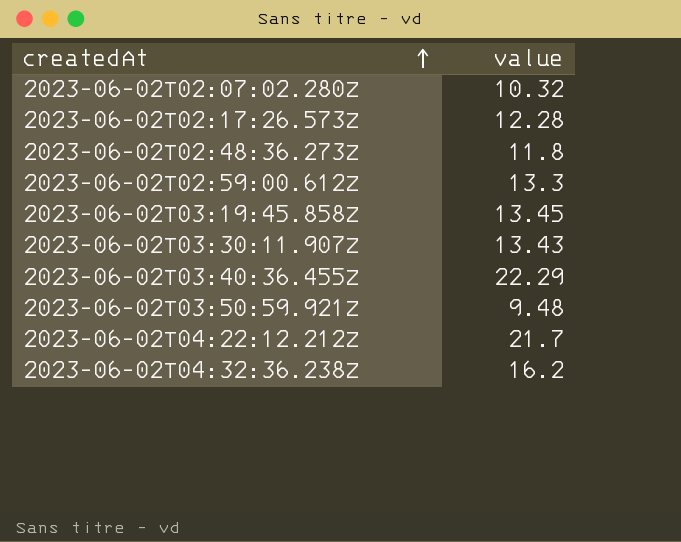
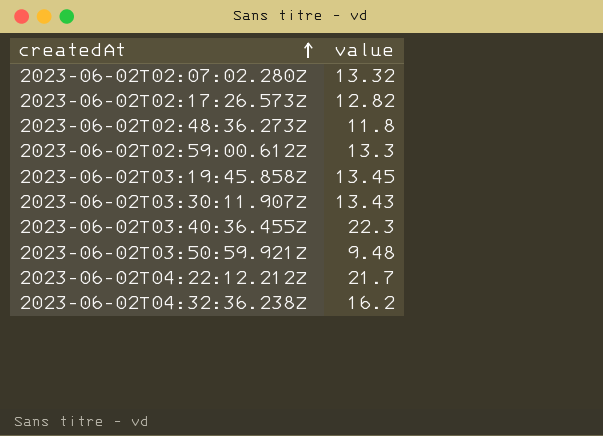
2023-06-02T02:07:02.280Z | value: 10.32 -> 13.32
2023-06-02T02:17:26.573Z | value: 12.28 -> 12.82
2023-06-02T03:40:36.455Z | value: 22.29 -> 22.3

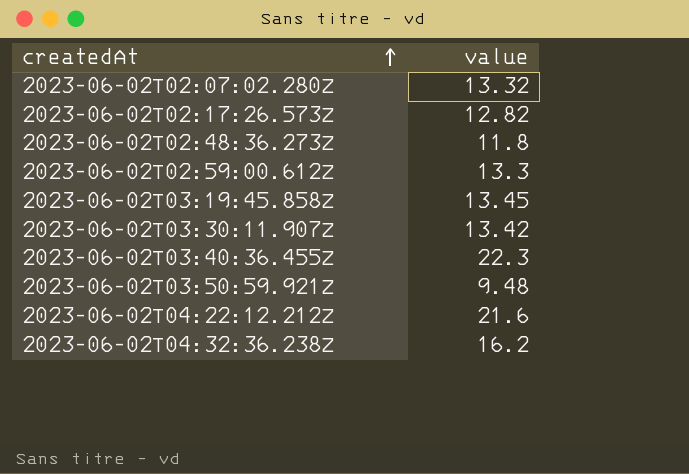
2023-06-02T03:30:11.907Z | value: 13.43 -> 13.42
2023-06-02T04:22:12.212Z | value: 21.7 -> 21.6

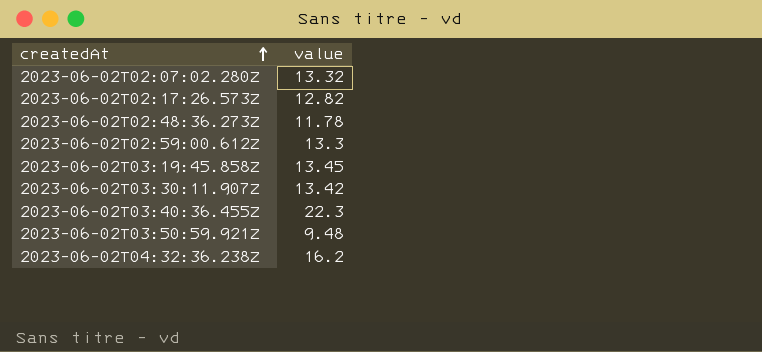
row 2023-06-02T04:22:12.212Z: 21.6 -> none
2023-06-02T02:48:36.273Z | value: 11.8 -> 11.78

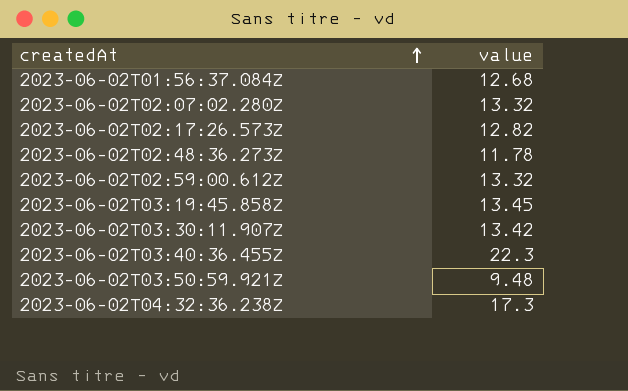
row 2023-06-02T01:56:37.084Z: none -> 12.68
2023-06-02T02:59:00.612Z | value: 13.3 -> 13.32
2023-06-02T04:32:36.238Z | value: 16.2 -> 17.3

